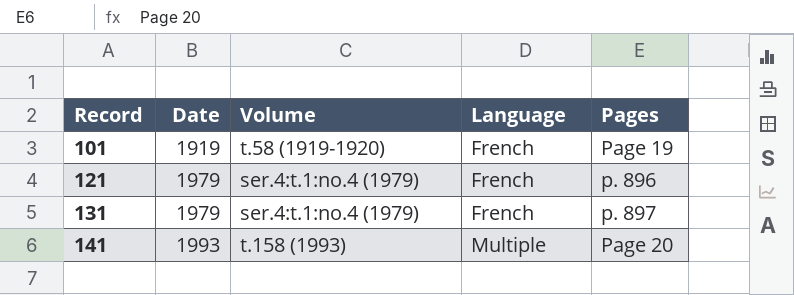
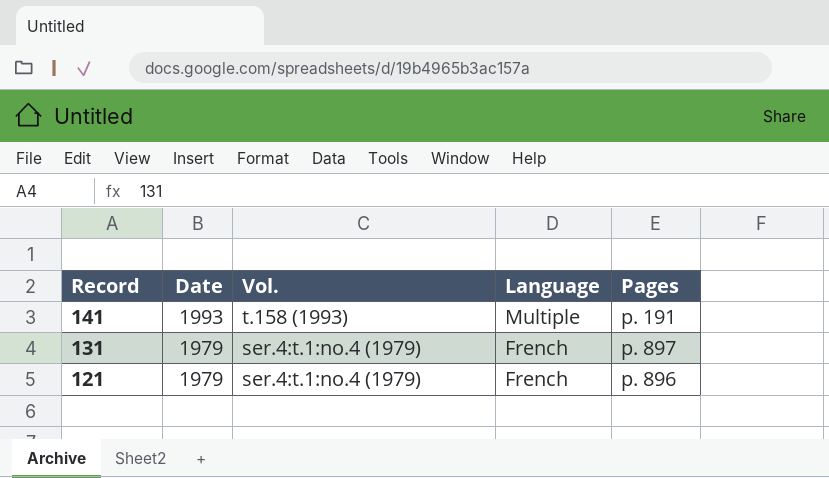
row order: Record ascending -> Record descending
column name: Volume -> Vol.
row 101: 1919 | t.58 (1919-1920) | French | Page 19 -> none
141 | Pages: Page 20 -> p. 191

